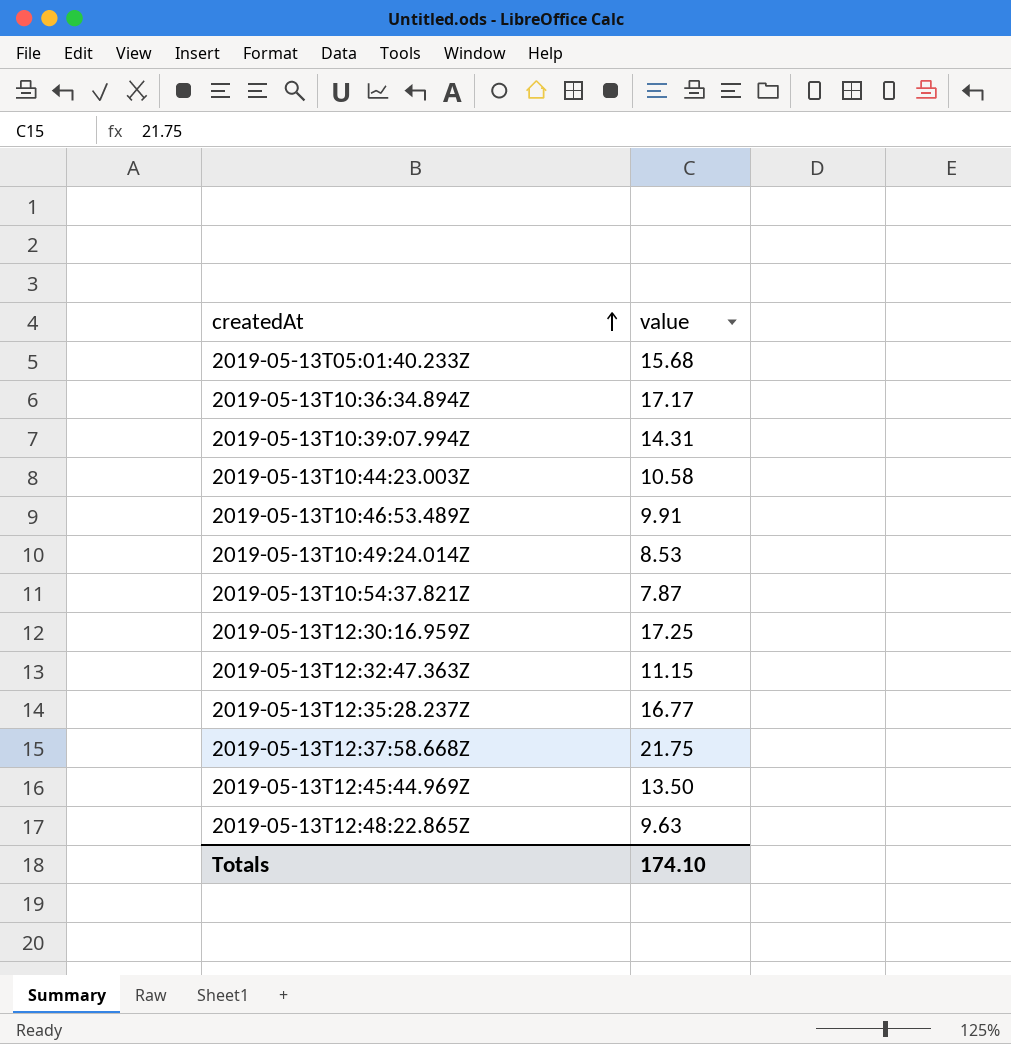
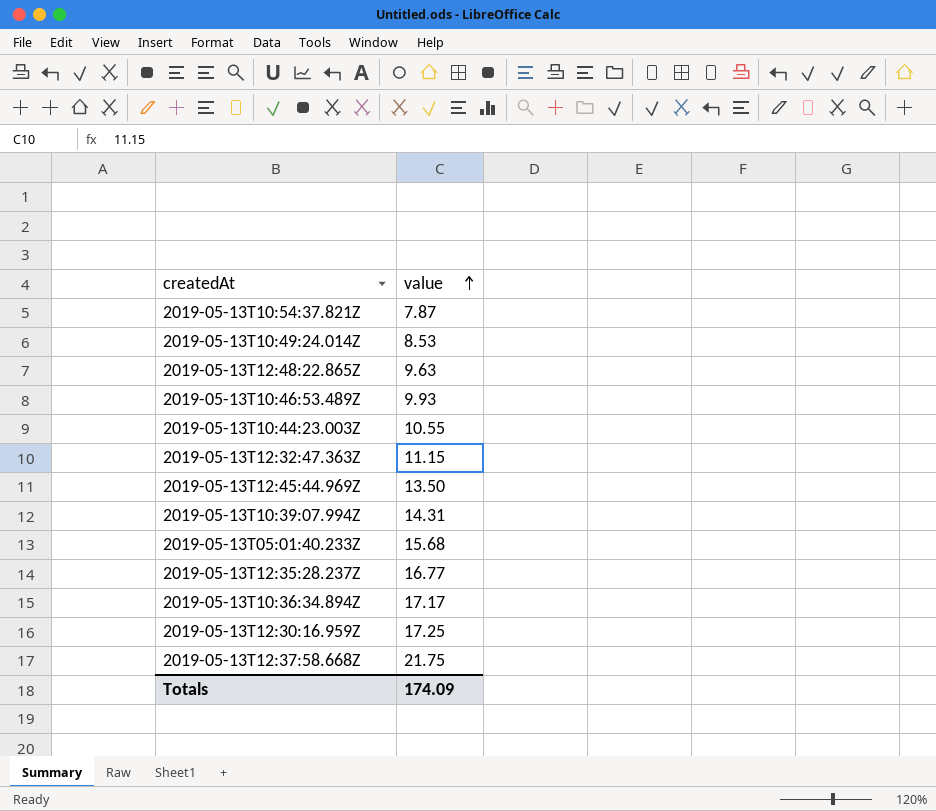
row order: createdAt ascending -> value ascending
2019-05-13T10:46:53.489Z | value: 9.91 -> 9.93
2019-05-13T10:44:23.003Z | value: 10.58 -> 10.55
Totals | value: 174.10 -> 174.09

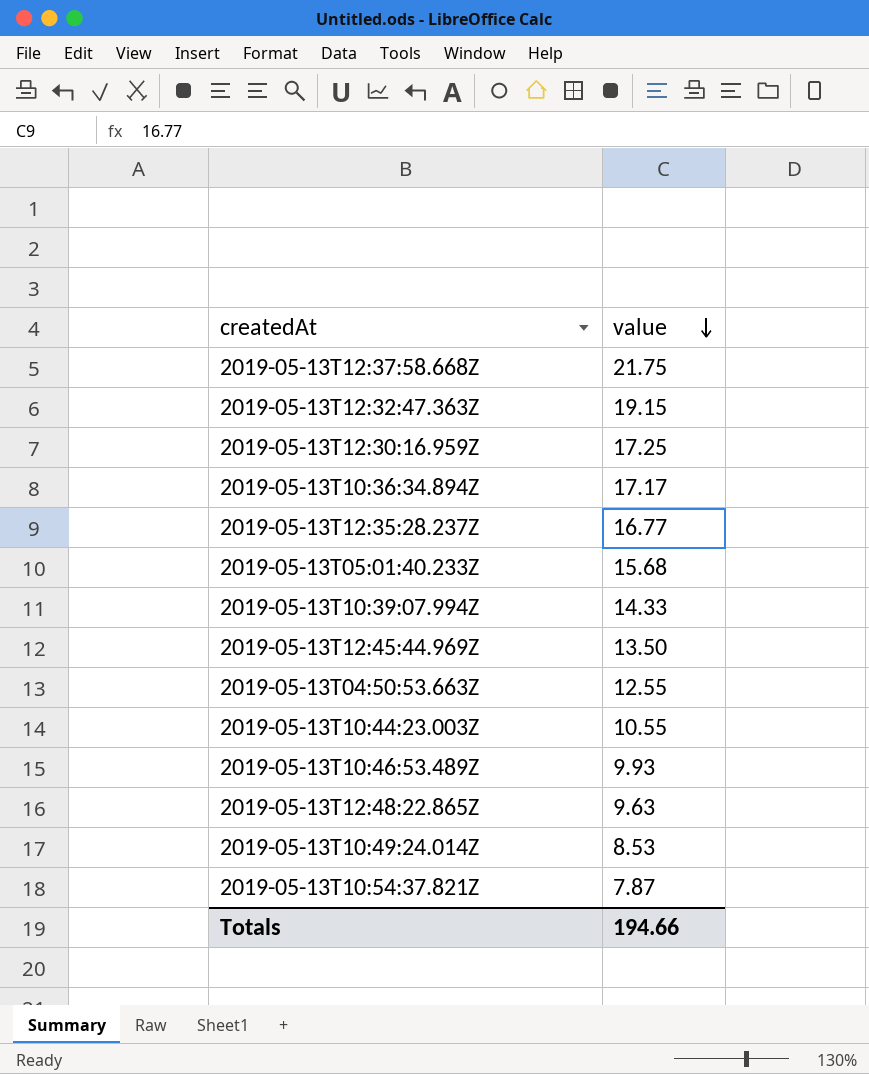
row order: value ascending -> value descending
2019-05-13T12:32:47.363Z | value: 11.15 -> 19.15
2019-05-13T10:39:07.994Z | value: 14.31 -> 14.33
row 2019-05-13T04:50:53.663Z: none -> 12.55
Totals | value: 174.09 -> 194.66

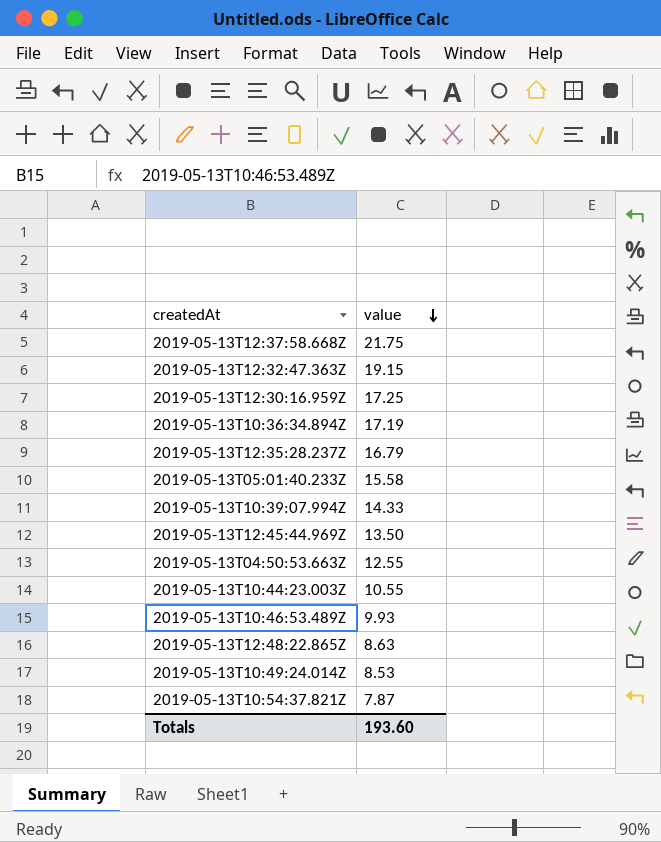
2019-05-13T10:36:34.894Z | value: 17.17 -> 17.19
2019-05-13T12:35:28.237Z | value: 16.77 -> 16.79
2019-05-13T05:01:40.233Z | value: 15.68 -> 15.58
2019-05-13T12:48:22.865Z | value: 9.63 -> 8.63
Totals | value: 194.66 -> 193.60

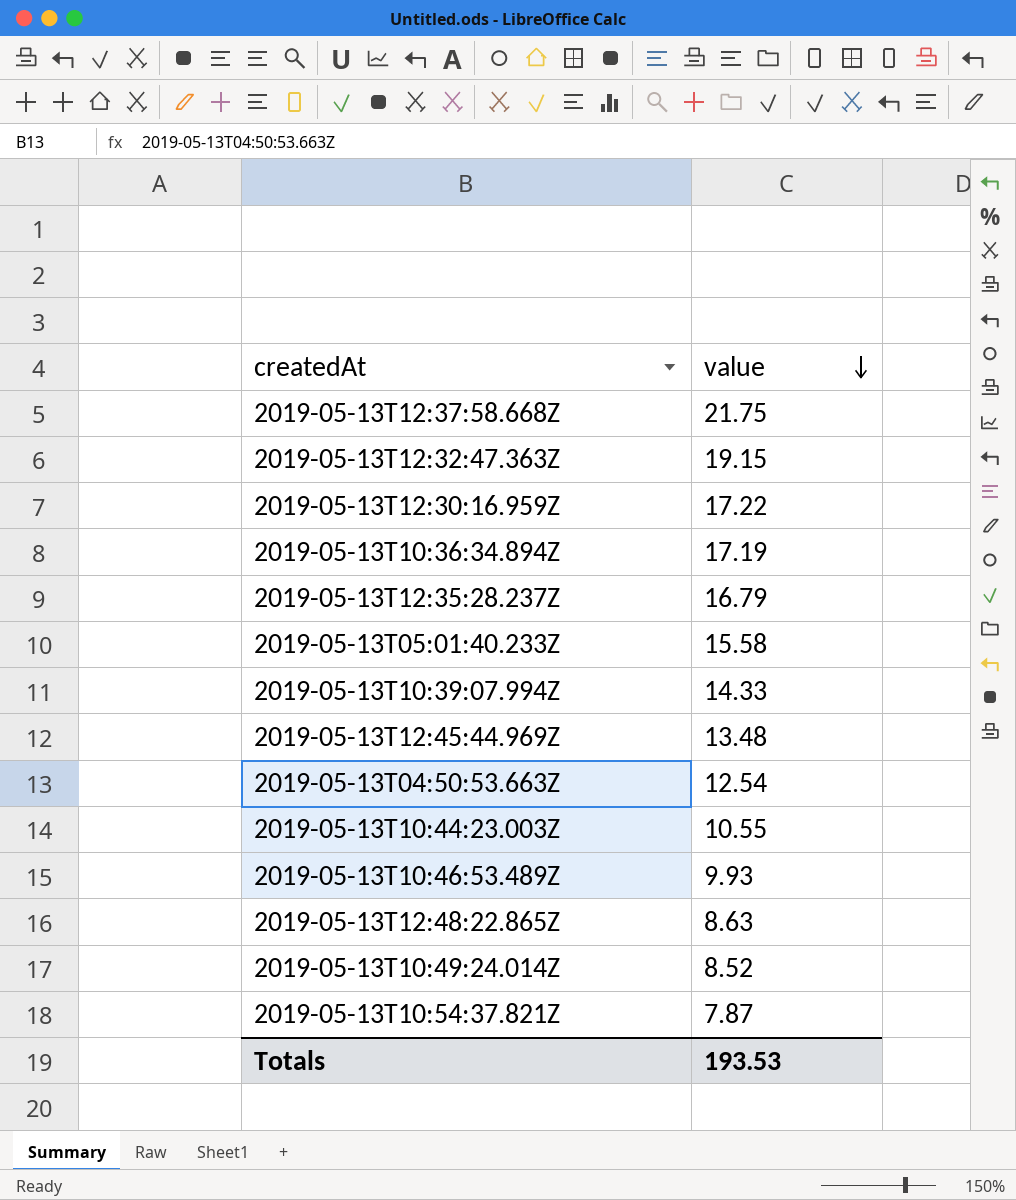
2019-05-13T12:30:16.959Z | value: 17.25 -> 17.22
2019-05-13T12:45:44.969Z | value: 13.50 -> 13.48
2019-05-13T04:50:53.663Z | value: 12.55 -> 12.54
2019-05-13T10:49:24.014Z | value: 8.53 -> 8.52
Totals | value: 193.60 -> 193.53

